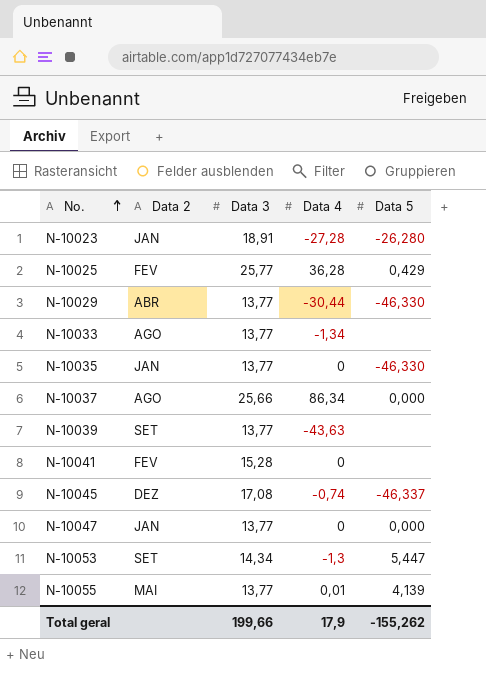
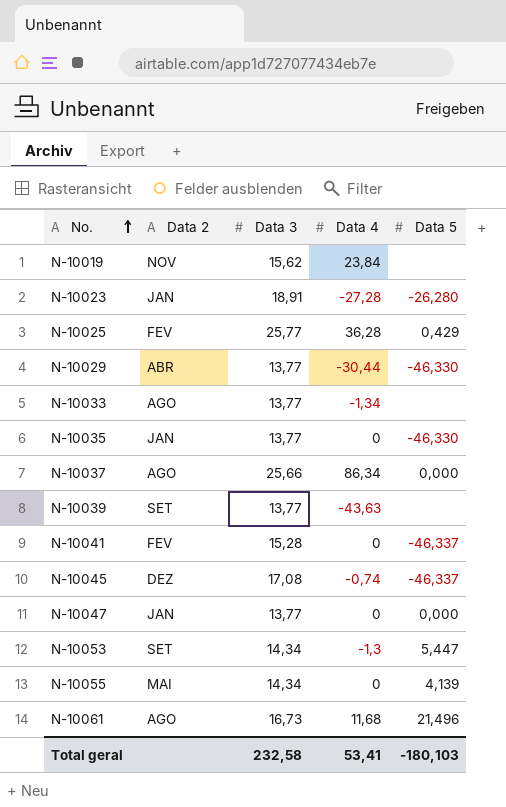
row N-10019: none -> NOV | 15,62 | 23,84 | none
N-10041 | Data 5: none -> -46,337
N-10055 | Data 3: 13,77 -> 14,34
N-10055 | Data 4: 0,01 -> 0
row N-10061: none -> AGO | 16,73 | 11,68 | 21,496
Total geral | Data 3: 199,66 -> 232,58
Total geral | Data 4: 17,9 -> 53,41
Total geral | Data 5: -155,262 -> -180,103

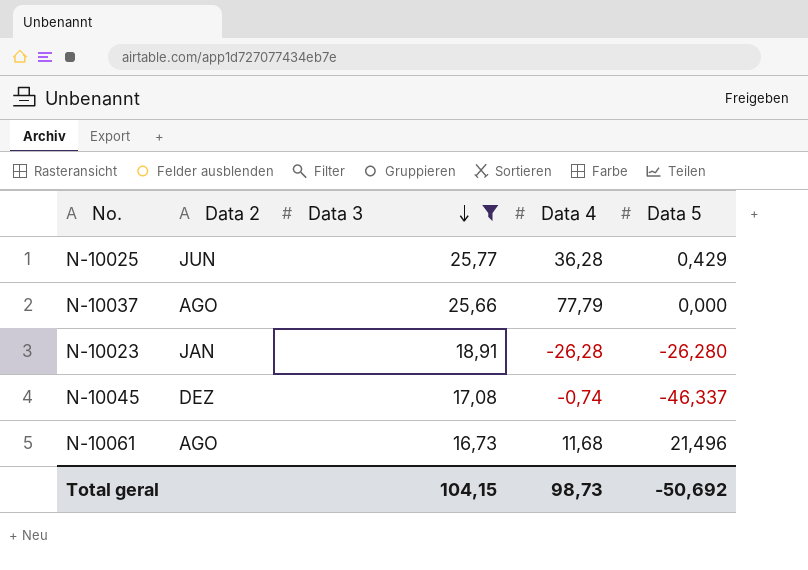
filter: none -> Data 3 >= 16,73
row order: No. ascending -> Data 3 descending
N-10025 | Data 2: FEV -> JUN
N-10037 | Data 4: 86,34 -> 77,79
N-10023 | Data 4: -27,28 -> -26,28
Total geral | Data 3: 232,58 -> 104,15
Total geral | Data 4: 53,41 -> 98,73
Total geral | Data 5: -180,103 -> -50,692

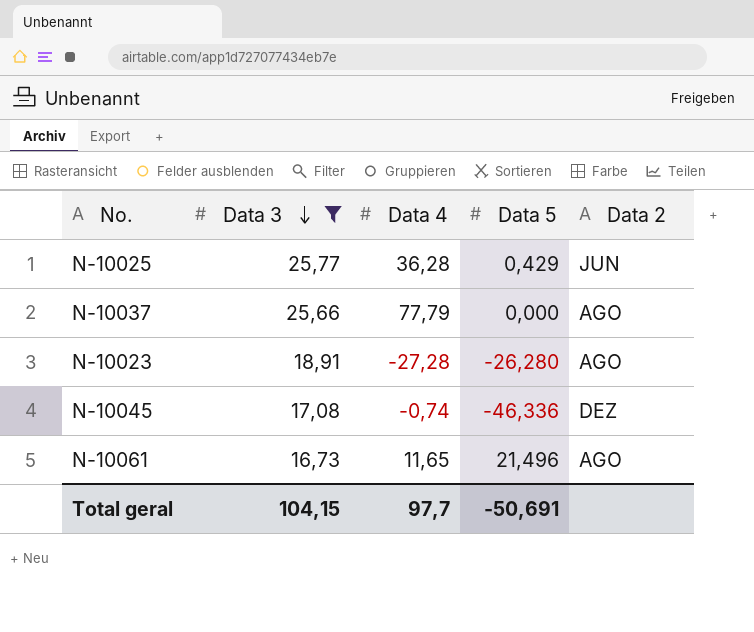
column Data 2 | position: 2 -> 5
N-10023 | Data 4: -26,28 -> -27,28
N-10023 | Data 2: JAN -> AGO
N-10045 | Data 5: -46,337 -> -46,336
N-10061 | Data 4: 11,68 -> 11,65
Total geral | Data 4: 98,73 -> 97,7
Total geral | Data 5: -50,692 -> -50,691

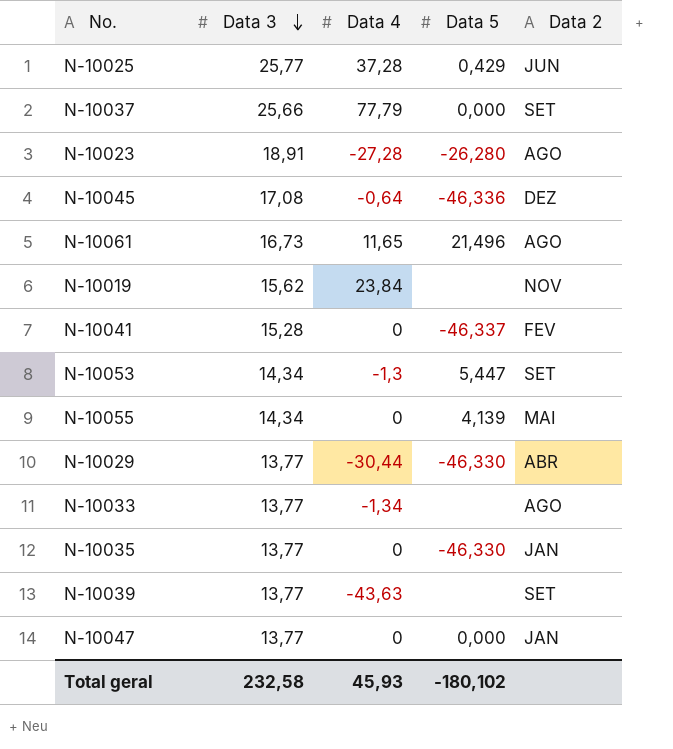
filter: Data 3 >= 16,73 -> none
N-10025 | Data 4: 36,28 -> 37,28
N-10037 | Data 2: AGO -> SET
N-10045 | Data 4: -0,74 -> -0,64
Total geral | Data 3: 104,15 -> 232,58
Total geral | Data 4: 97,7 -> 45,93
Total geral | Data 5: -50,691 -> -180,102

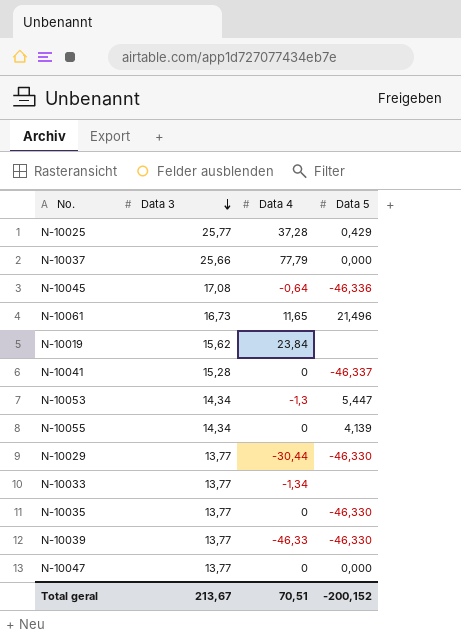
column Data 2 | position: 5 -> none
row N-10023: 18,91 | -27,28 | -26,280 | AGO -> none
N-10039 | Data 4: -43,63 -> -46,33
N-10039 | Data 5: none -> -46,330
Total geral | Data 3: 232,58 -> 213,67
Total geral | Data 4: 45,93 -> 70,51
Total geral | Data 5: -180,102 -> -200,152

